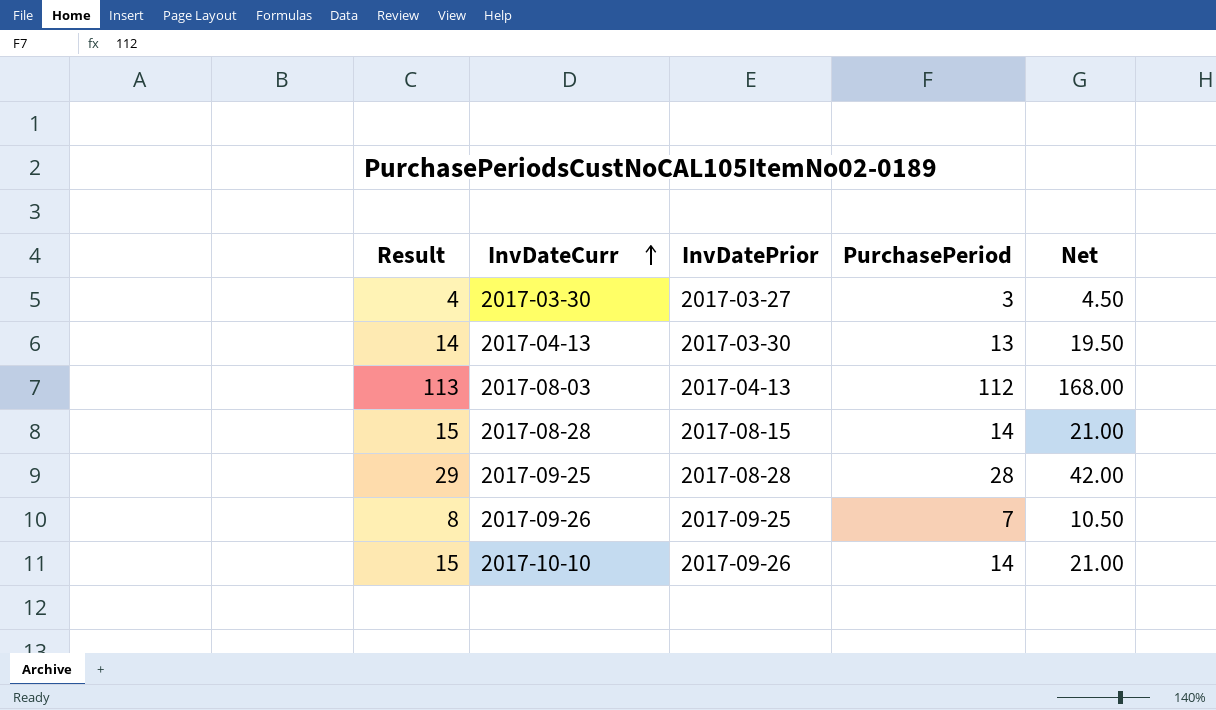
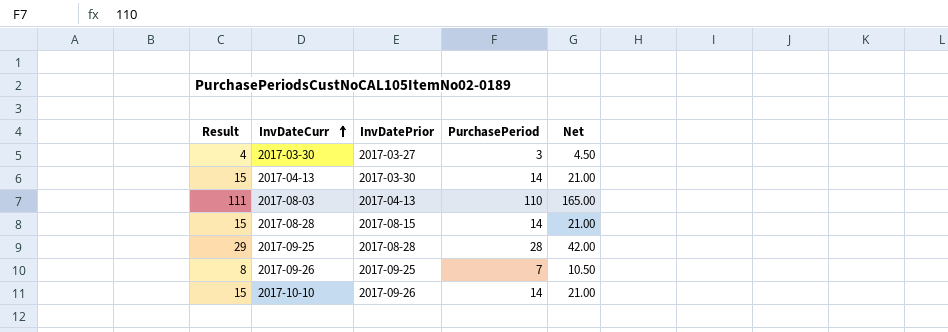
2017-04-13 | Result: 14 -> 15
2017-04-13 | PurchasePeriod: 13 -> 14
2017-04-13 | Net: 19.50 -> 21.00
2017-08-03 | Result: 113 -> 111
2017-08-03 | PurchasePeriod: 112 -> 110
2017-08-03 | Net: 168.00 -> 165.00

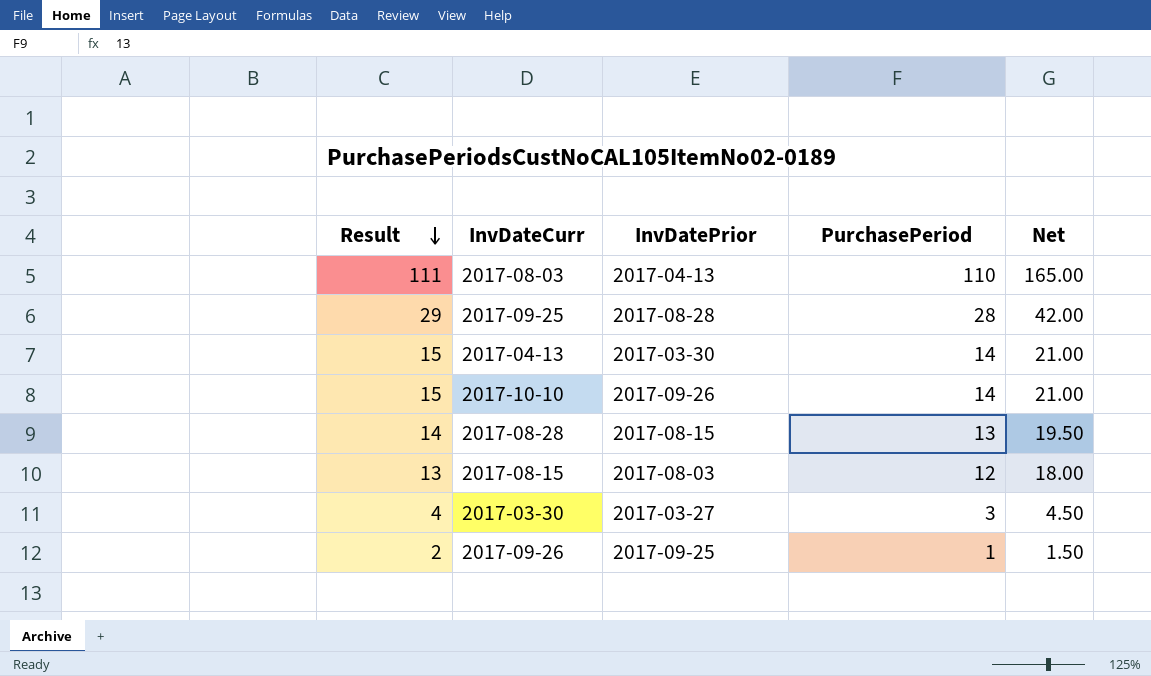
row order: InvDateCurr ascending -> Result descending
2017-08-28 | Result: 15 -> 14
2017-08-28 | PurchasePeriod: 14 -> 13
2017-08-28 | Net: 21.00 -> 19.50
row 2017-08-15: none -> 13 | 2017-08-03 | 12 | 18.00
2017-09-26 | Result: 8 -> 2
2017-09-26 | PurchasePeriod: 7 -> 1
2017-09-26 | Net: 10.50 -> 1.50

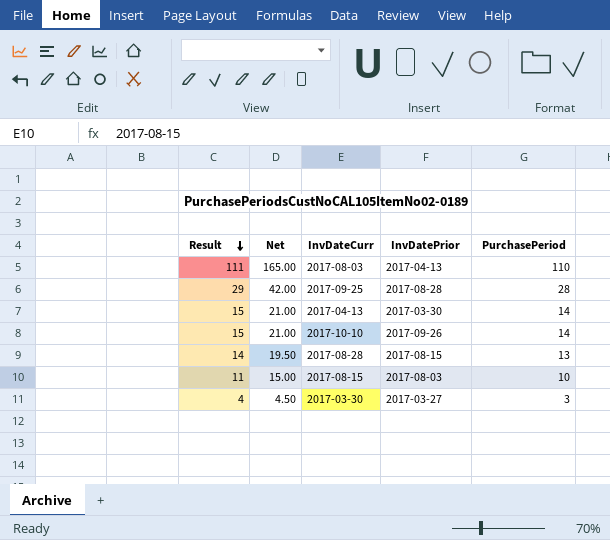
column Net | position: 5 -> 2
row 2017-09-26: 2 | 2017-09-25 | 1 | 1.50 -> none
2017-08-15 | Result: 13 -> 11
2017-08-15 | Net: 18.00 -> 15.00
2017-08-15 | PurchasePeriod: 12 -> 10

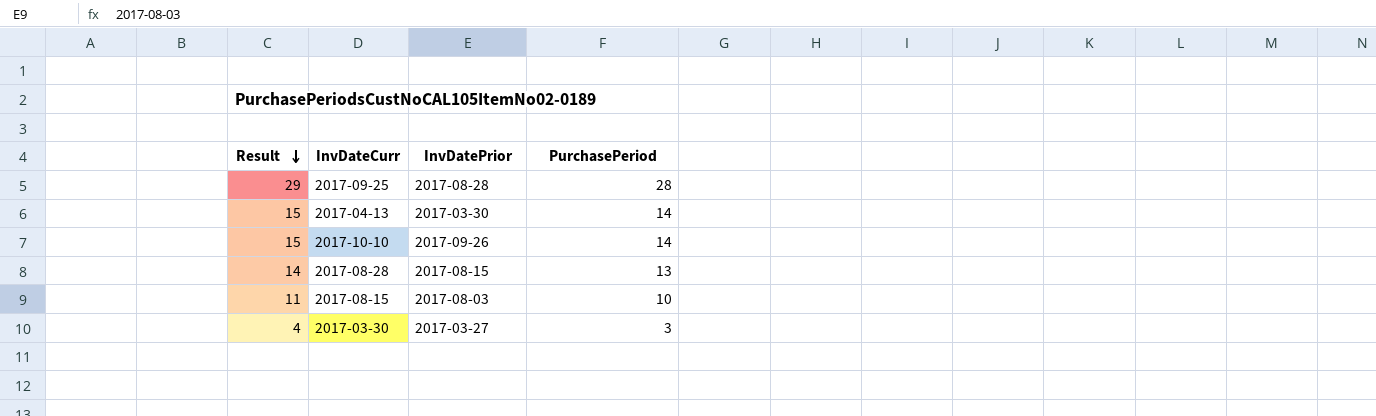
column Net | formula: [PurchasePeriod] * 1.5 -> none
row 2017-08-03: 111 | 165.00 | 2017-04-13 | 110 -> none

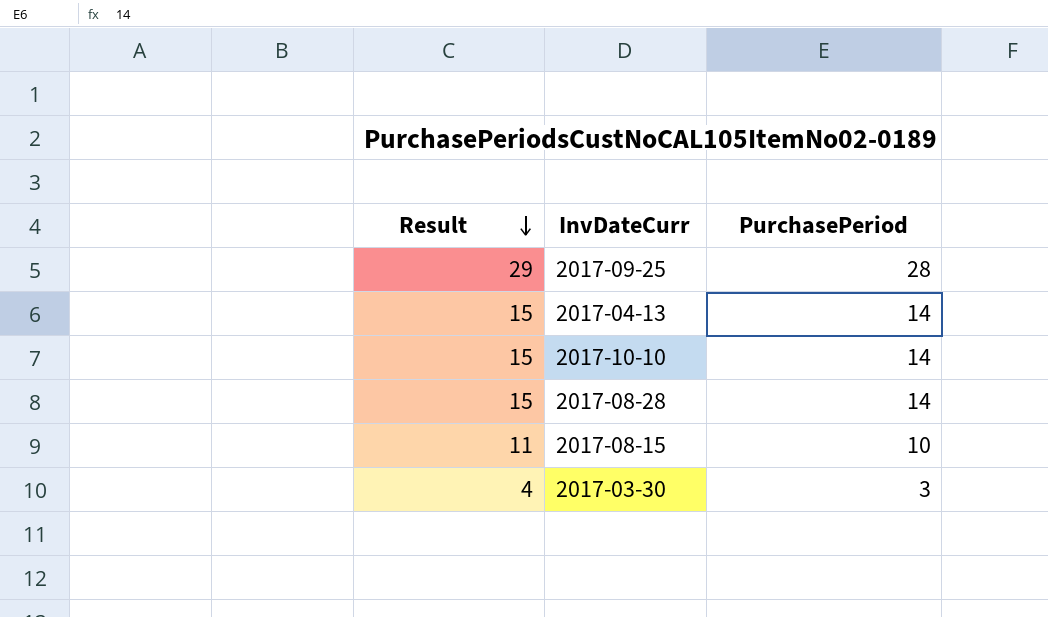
column InvDatePrior | position: 3 -> none
2017-08-28 | Result: 14 -> 15
2017-08-28 | PurchasePeriod: 13 -> 14

